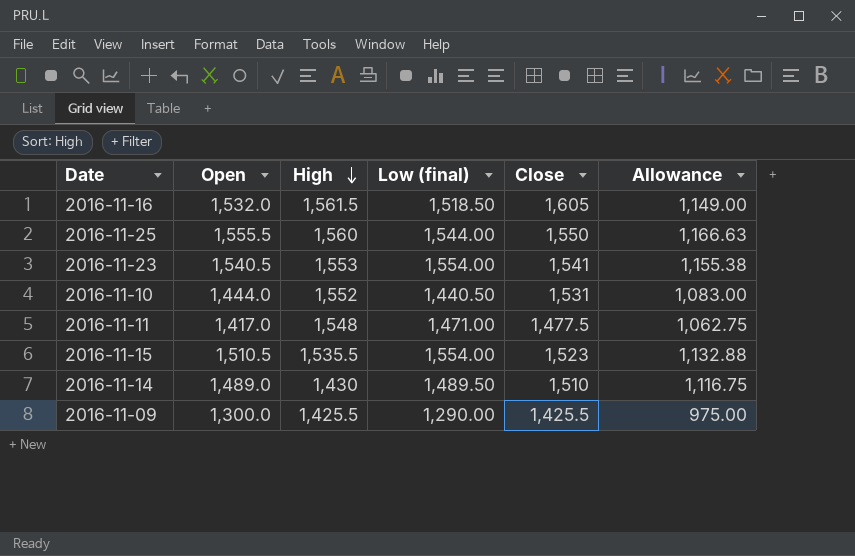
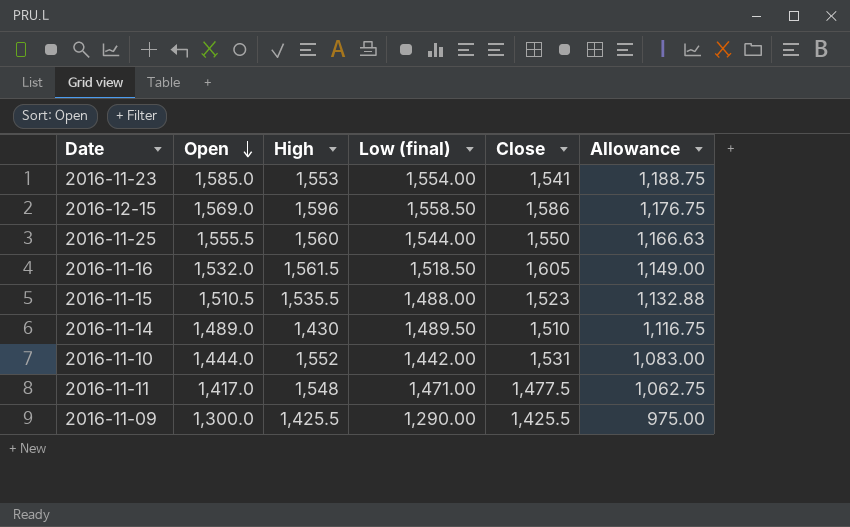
row order: High descending -> Open descending
2016-11-23 | Open: 1,540.5 -> 1,585.0
2016-11-23 | Allowance: 1,155.38 -> 1,188.75
row 2016-12-15: none -> 1,569.0 | 1,596 | 1,558.50 | 1,586 | 1,176.75
2016-11-15 | Low (final): 1,554.00 -> 1,488.00
2016-11-10 | Low (final): 1,440.50 -> 1,442.00

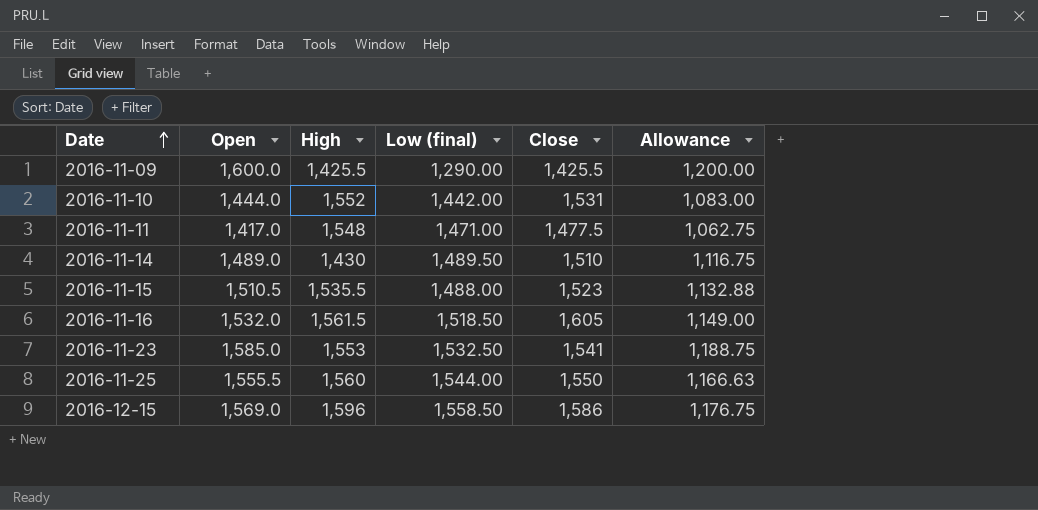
row order: Open descending -> Date ascending
2016-11-09 | Open: 1,300.0 -> 1,600.0
2016-11-09 | Allowance: 975.00 -> 1,200.00
2016-11-23 | Low (final): 1,554.00 -> 1,532.50

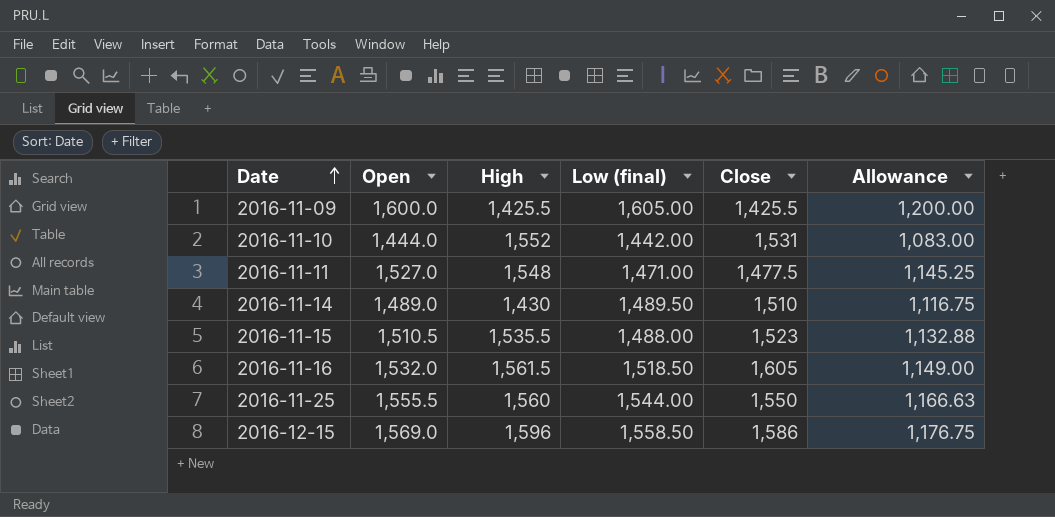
row 2016-11-23: 1,585.0 | 1,553 | 1,532.50 | 1,541 | 1,188.75 -> none
2016-11-09 | Low (final): 1,290.00 -> 1,605.00
2016-11-11 | Open: 1,417.0 -> 1,527.0
2016-11-11 | Allowance: 1,062.75 -> 1,145.25

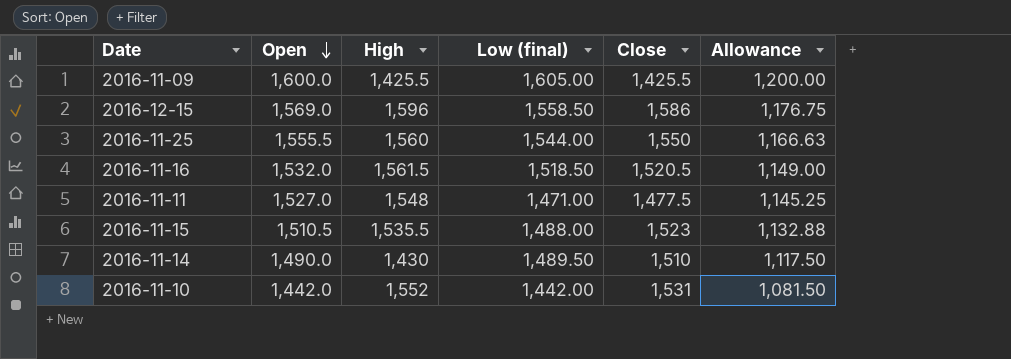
row order: Date ascending -> Open descending
2016-11-16 | Close: 1,605 -> 1,520.5
2016-11-14 | Open: 1,489.0 -> 1,490.0
2016-11-14 | Allowance: 1,116.75 -> 1,117.50
2016-11-10 | Open: 1,444.0 -> 1,442.0
2016-11-10 | Allowance: 1,083.00 -> 1,081.50

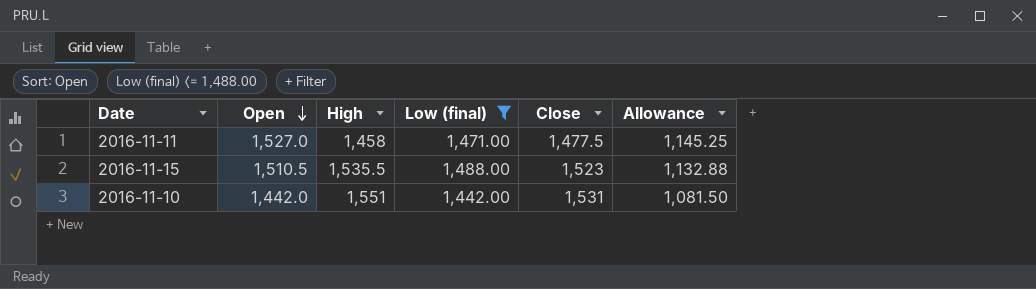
filter: none -> Low (final) <= 1,488.00
2016-11-11 | High: 1,548 -> 1,458
2016-11-10 | High: 1,552 -> 1,551

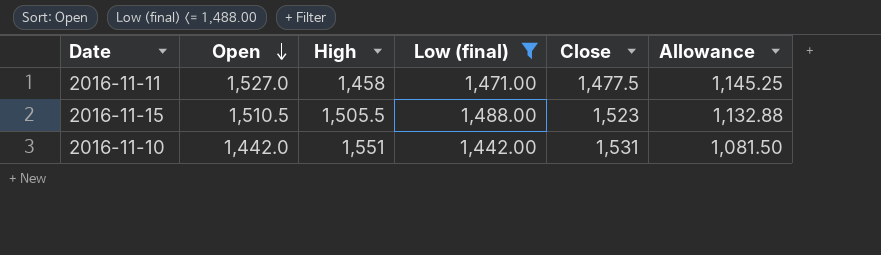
2016-11-15 | High: 1,535.5 -> 1,505.5

